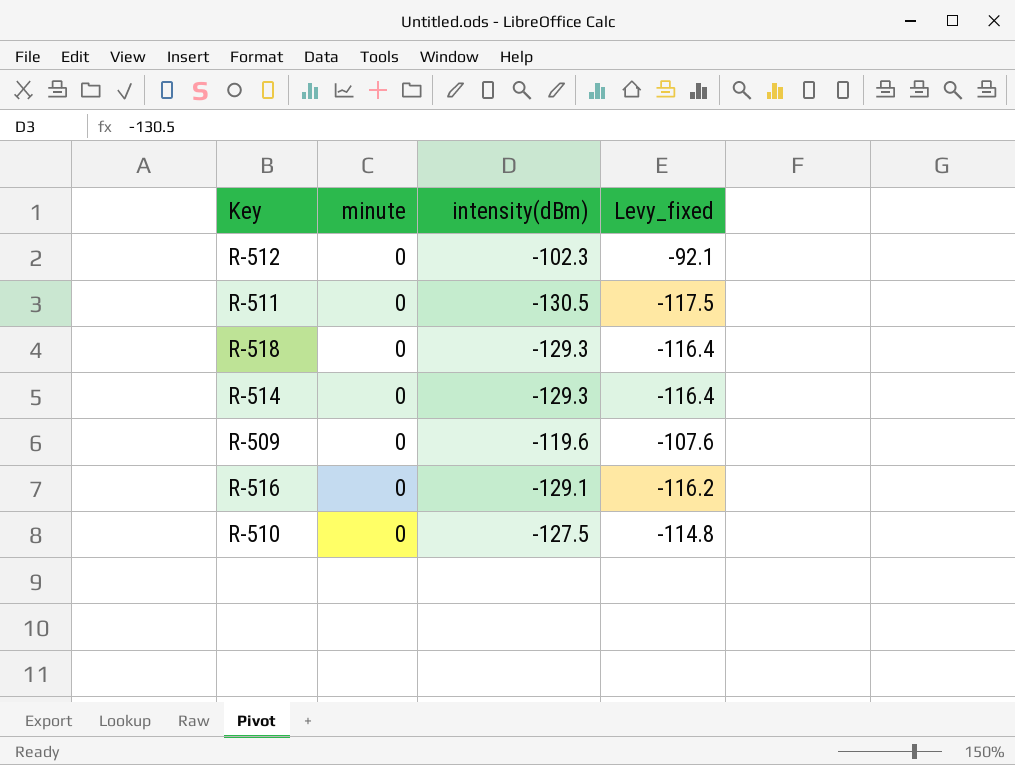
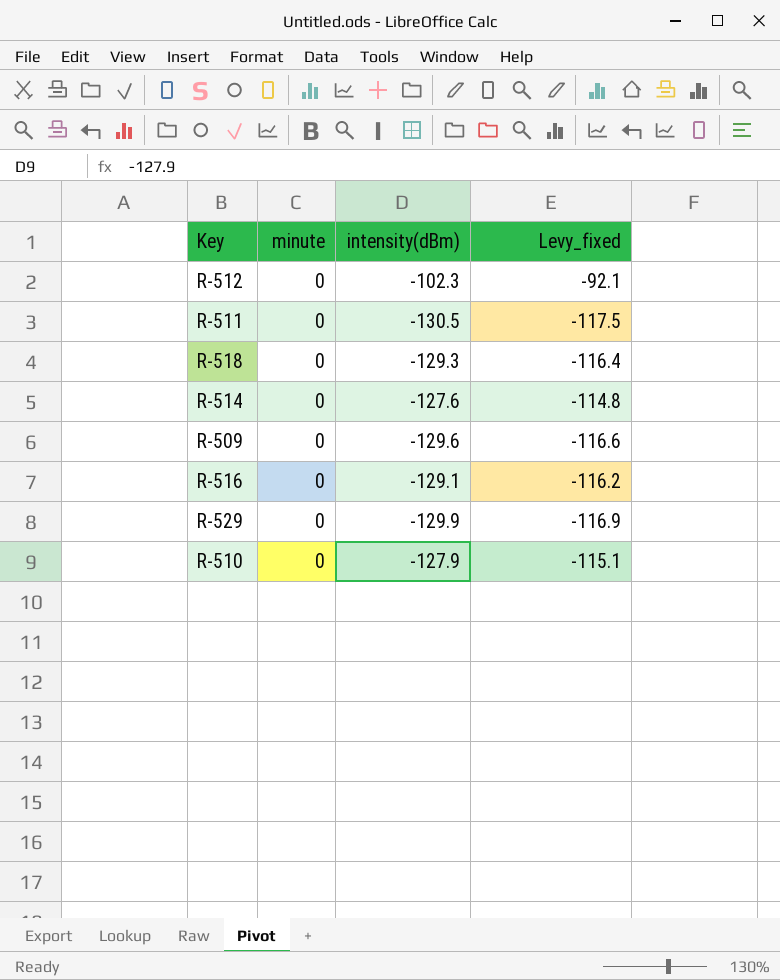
R-514 | intensity(dBm): -129.3 -> -127.6
R-514 | Levy_fixed: -116.4 -> -114.8
R-509 | intensity(dBm): -119.6 -> -129.6
R-509 | Levy_fixed: -107.6 -> -116.6
row R-529: none -> 0 | -129.9 | -116.9
R-510 | intensity(dBm): -127.5 -> -127.9
R-510 | Levy_fixed: -114.8 -> -115.1

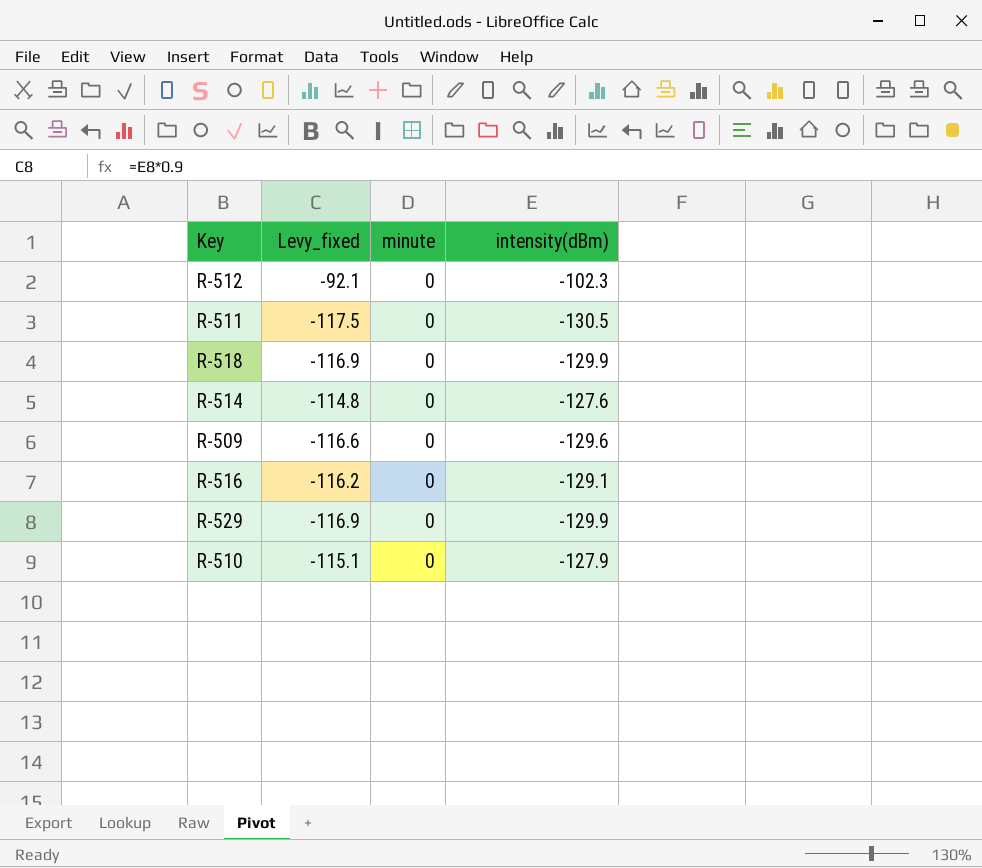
column Levy_fixed | position: 4 -> 2
R-518 | Levy_fixed: -116.4 -> -116.9
R-518 | intensity(dBm): -129.3 -> -129.9

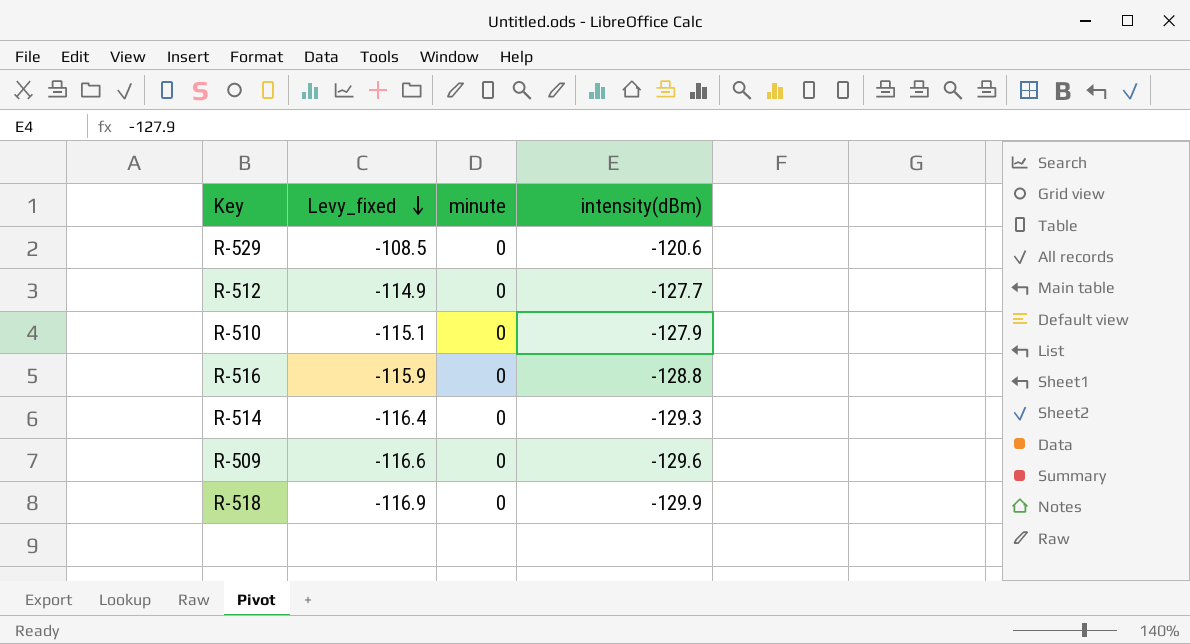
row order: none -> Levy_fixed descending
row R-511: -117.5 | 0 | -130.5 -> none
R-529 | Levy_fixed: -116.9 -> -108.5
R-529 | intensity(dBm): -129.9 -> -120.6
R-512 | Levy_fixed: -92.1 -> -114.9
R-512 | intensity(dBm): -102.3 -> -127.7
R-516 | Levy_fixed: -116.2 -> -115.9
R-516 | intensity(dBm): -129.1 -> -128.8
R-514 | Levy_fixed: -114.8 -> -116.4
R-514 | intensity(dBm): -127.6 -> -129.3

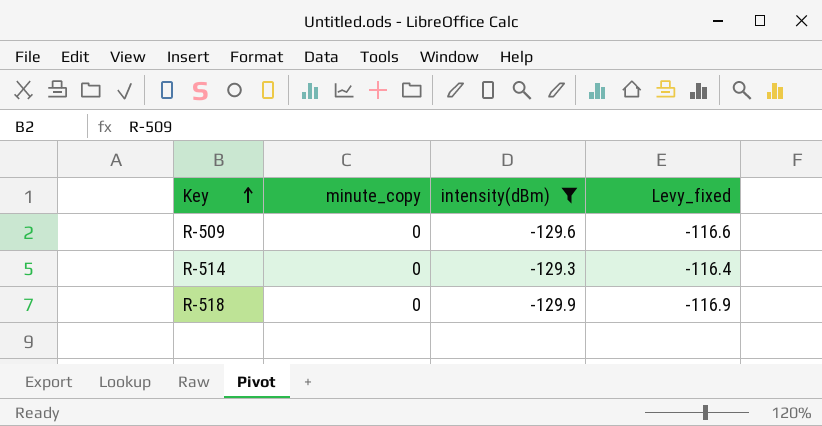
filter: none -> intensity(dBm) <= -129.3
row order: Levy_fixed descending -> Key ascending
column name: minute -> minute_copy
column Levy_fixed | position: 2 -> 4

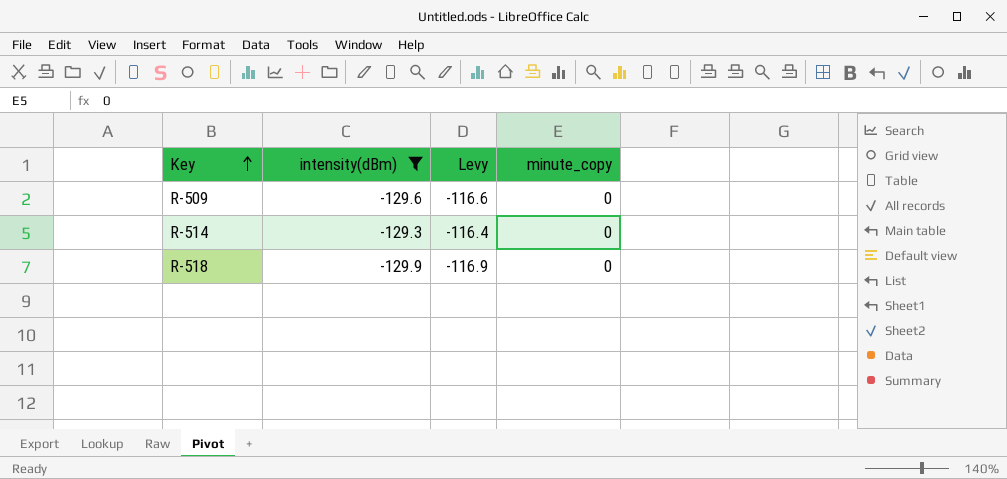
column name: Levy_fixed -> Levy
column minute_copy | position: 2 -> 4

